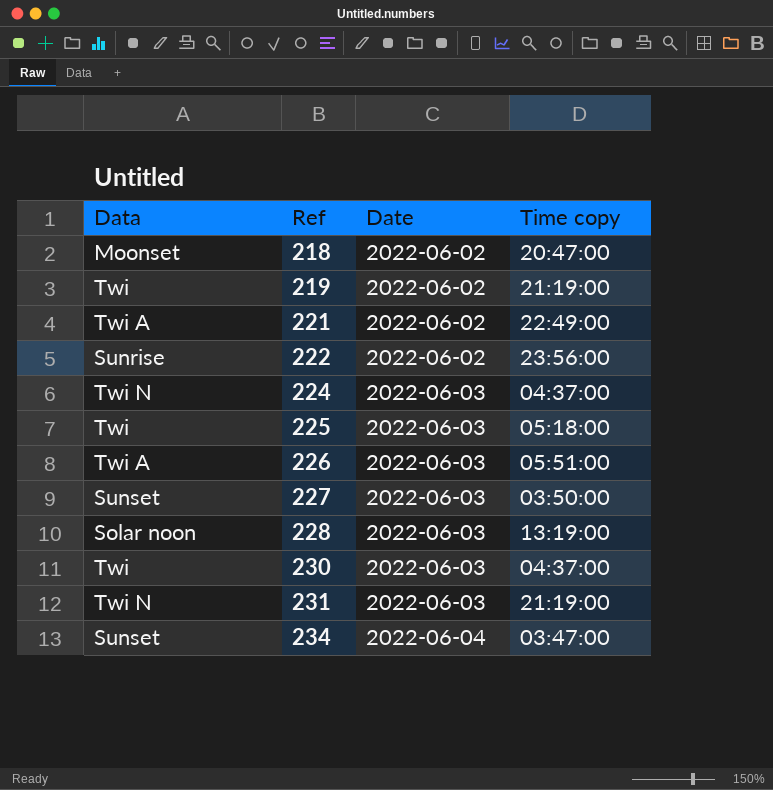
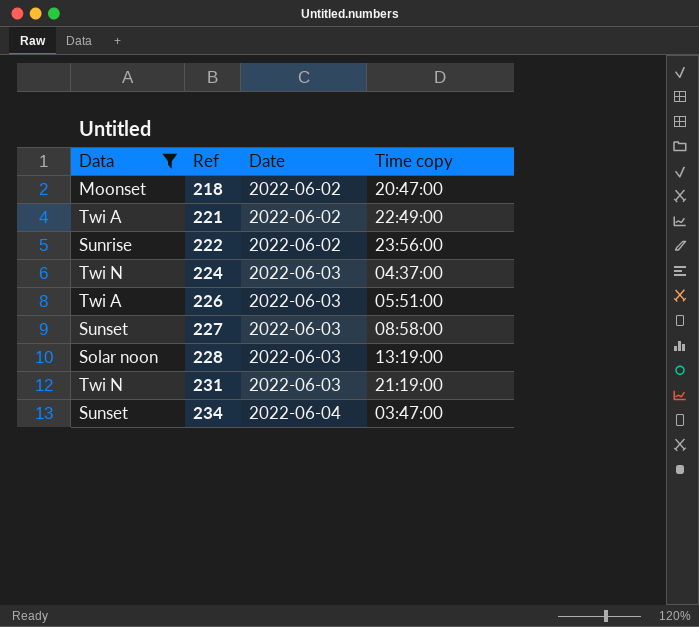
filter: none -> Data != Twi
227 | Time copy: 03:50:00 -> 08:58:00

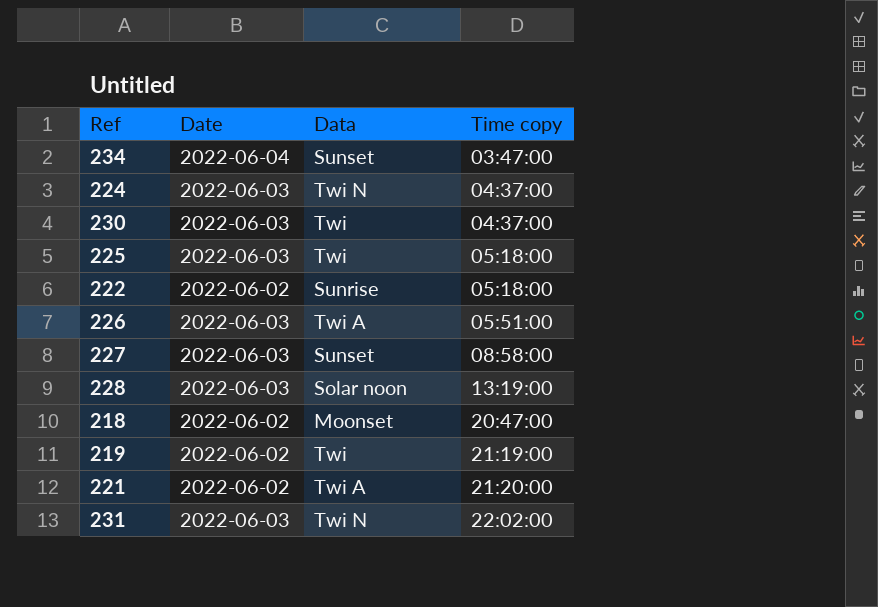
filter: Data != Twi -> none
row order: Ref ascending -> Time copy ascending
column Data | position: 1 -> 3
222 | Time copy: 23:56:00 -> 05:18:00
221 | Time copy: 22:49:00 -> 21:20:00
231 | Time copy: 21:19:00 -> 22:02:00

